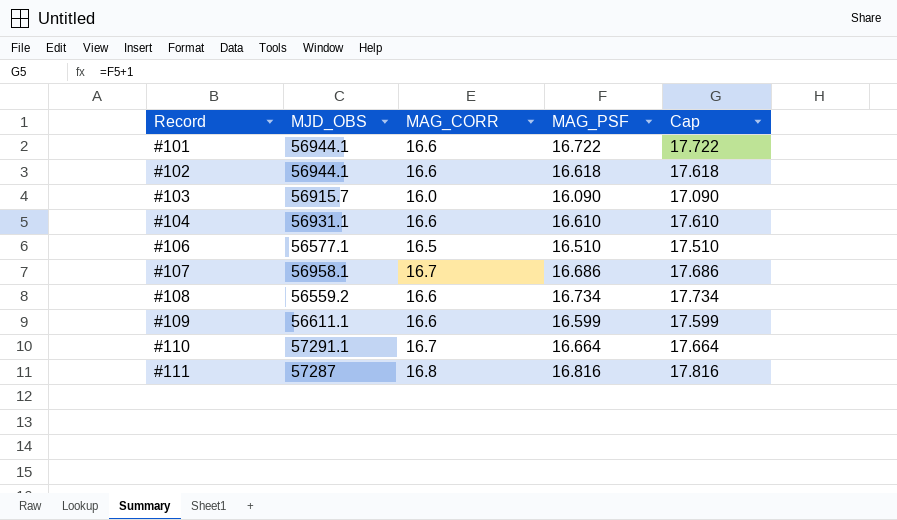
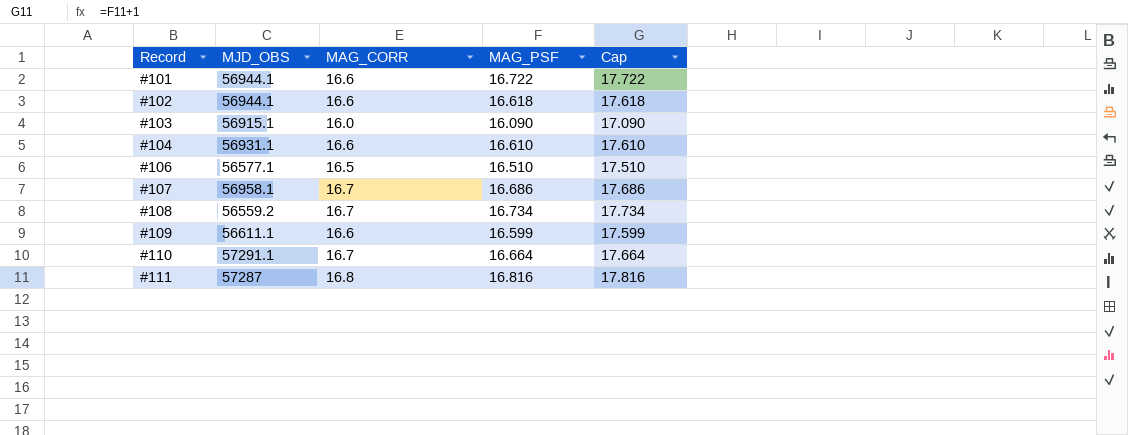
#103 | MJD_OBS: 56915.7 -> 56915.1
#108 | MAG_CORR: 16.6 -> 16.7

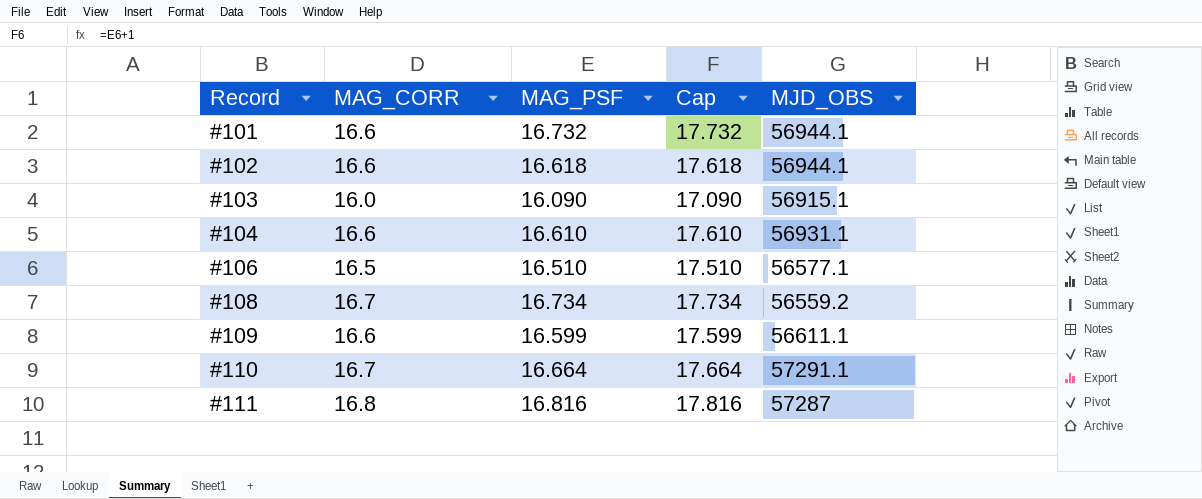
column MJD_OBS | position: 2 -> 5
row #107: 56958.1 | 16.7 | 16.686 | 17.686 -> none
#101 | MAG_PSF: 16.722 -> 16.732
#101 | Cap: 17.722 -> 17.732

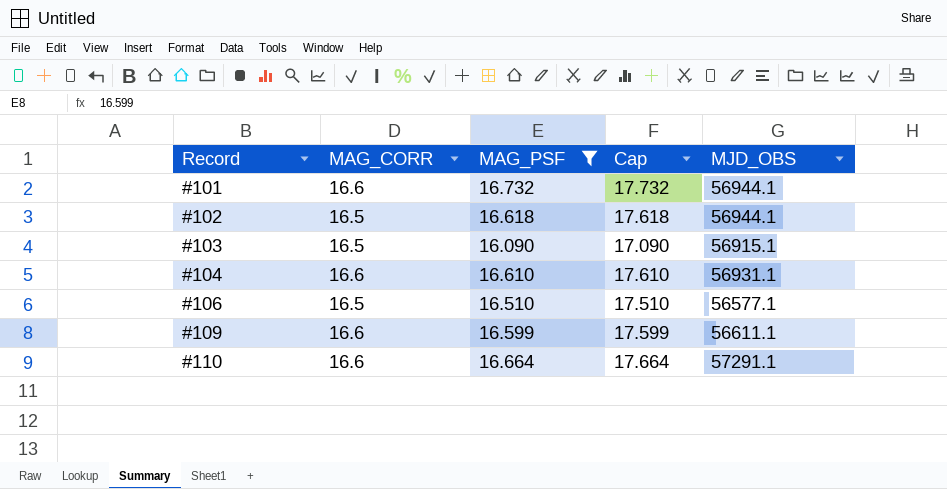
filter: none -> MAG_PSF <= 16.732
#102 | MAG_CORR: 16.6 -> 16.5
#103 | MAG_CORR: 16.0 -> 16.5
#110 | MAG_CORR: 16.7 -> 16.6

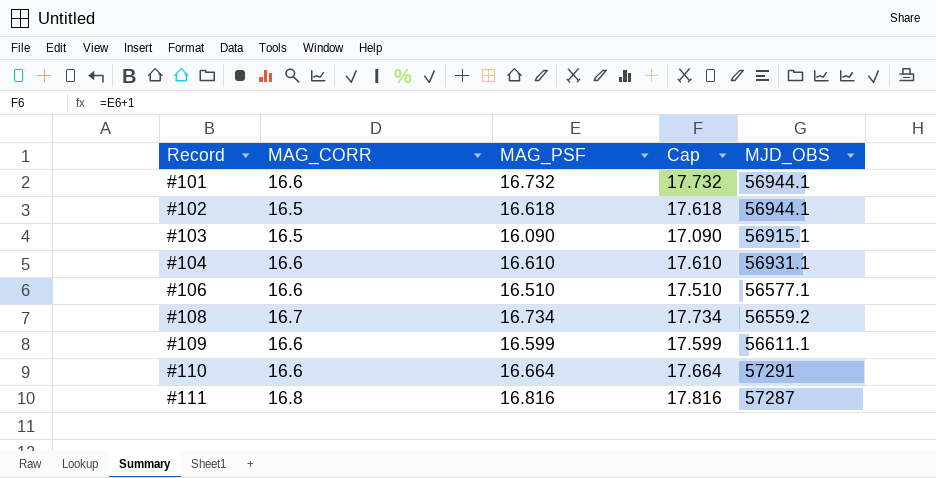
filter: MAG_PSF <= 16.732 -> none
#106 | MAG_CORR: 16.5 -> 16.6
#110 | MJD_OBS: 57291.1 -> 57291

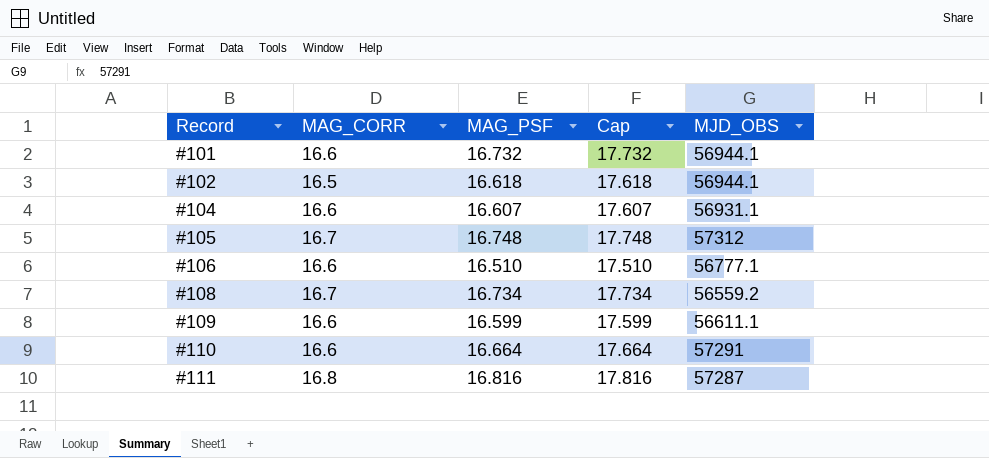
row #103: 16.5 | 16.090 | 17.090 | 56915.1 -> none
#104 | MAG_PSF: 16.610 -> 16.607
#104 | Cap: 17.610 -> 17.607
row #105: none -> 16.7 | 16.748 | 17.748 | 57312
#106 | MJD_OBS: 56577.1 -> 56777.1

